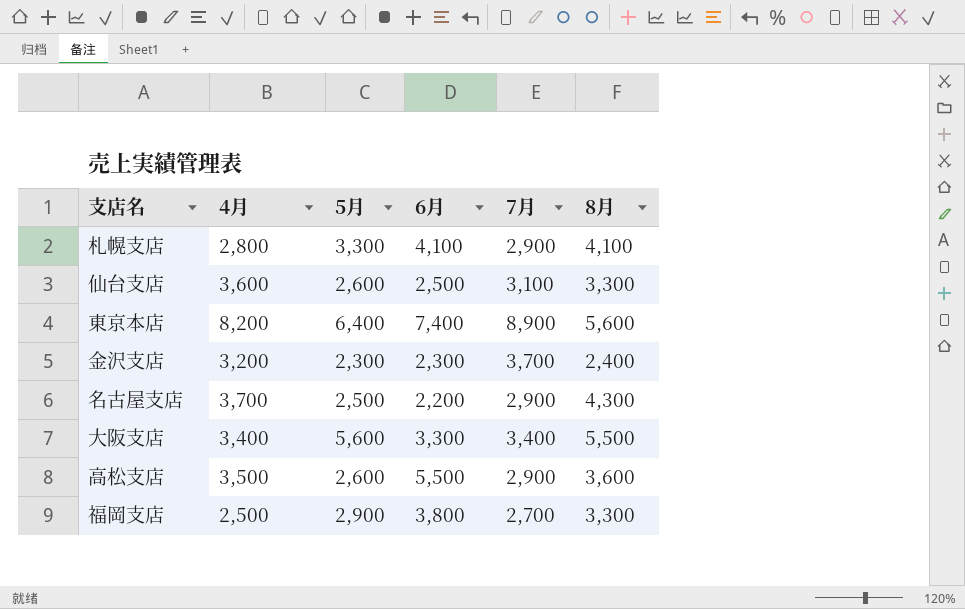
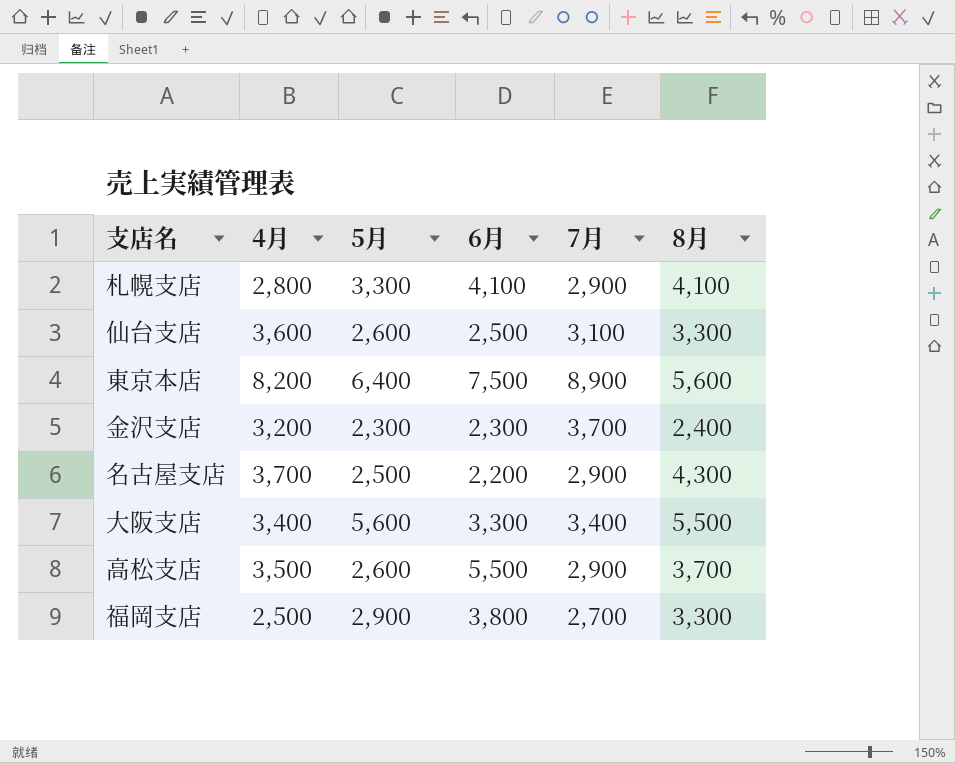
東京本店 | 6月: 7,400 -> 7,500
高松支店 | 8月: 3,600 -> 3,700

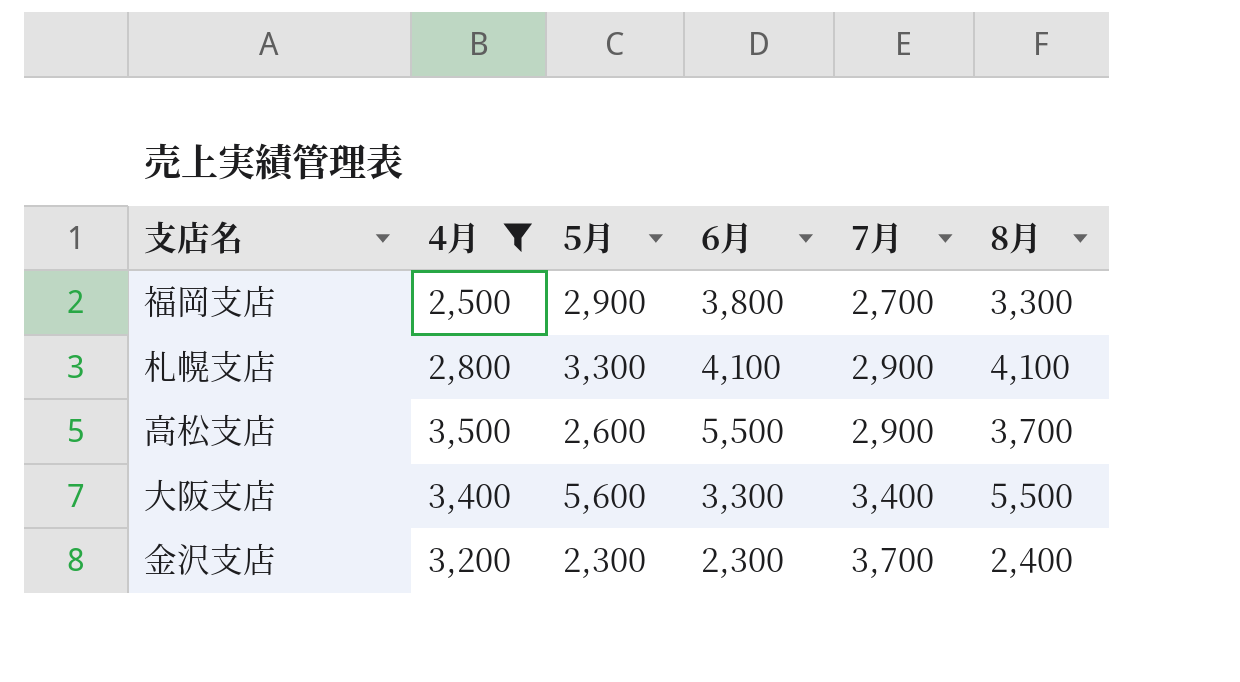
filter: none -> 4月 <= 3,500
row order: none -> 7月 ascending

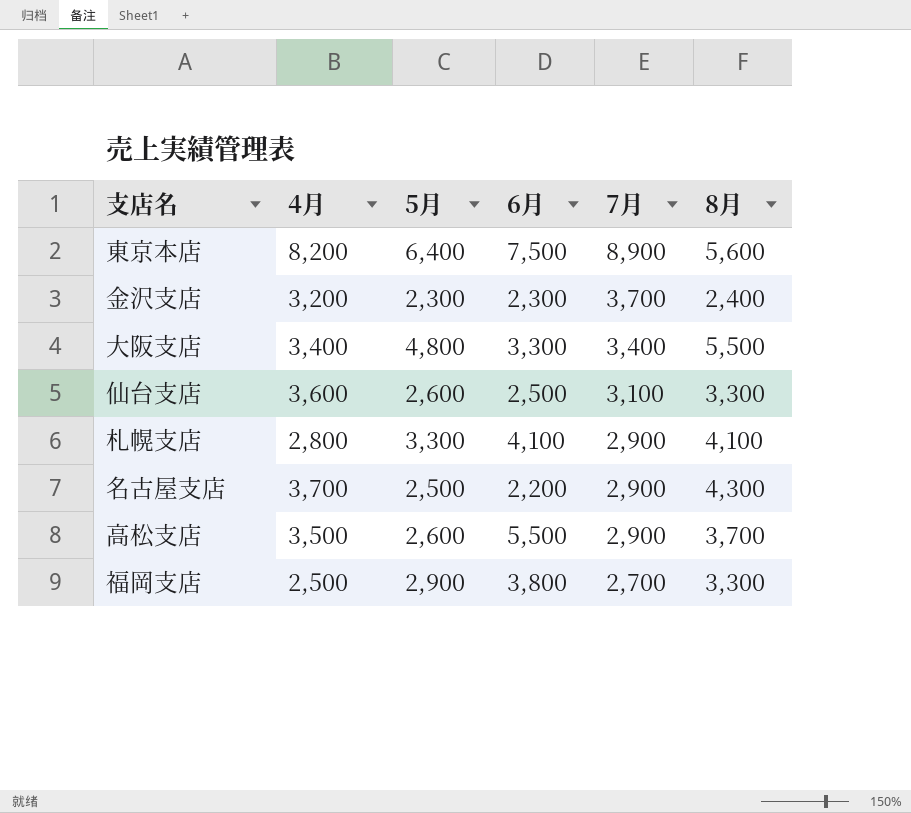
filter: 4月 <= 3,500 -> none
row order: 7月 ascending -> 7月 descending
大阪支店 | 5月: 5,600 -> 4,800

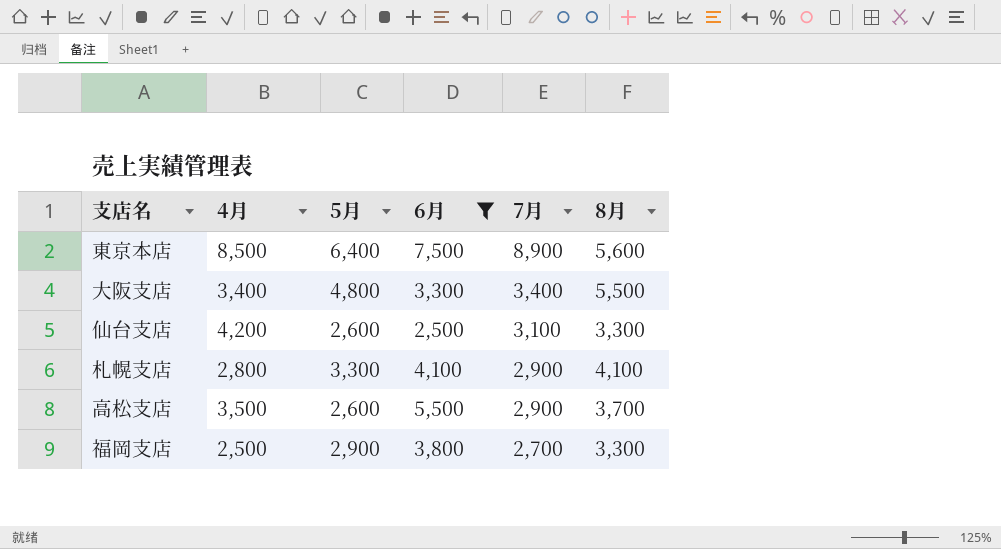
filter: none -> 6月 >= 2,500
東京本店 | 4月: 8,200 -> 8,500
仙台支店 | 4月: 3,600 -> 4,200

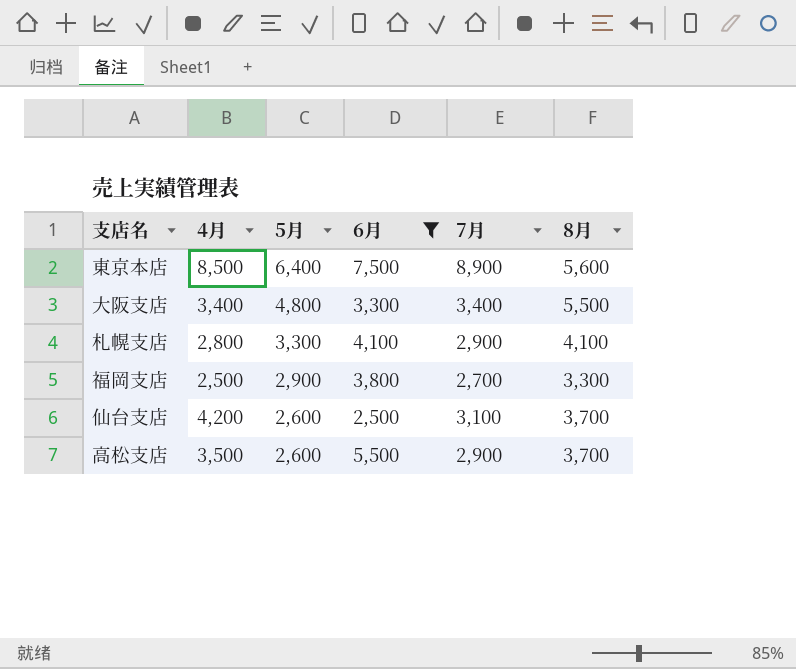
row order: 7月 descending -> 5月 descending
仙台支店 | 8月: 3,300 -> 3,700

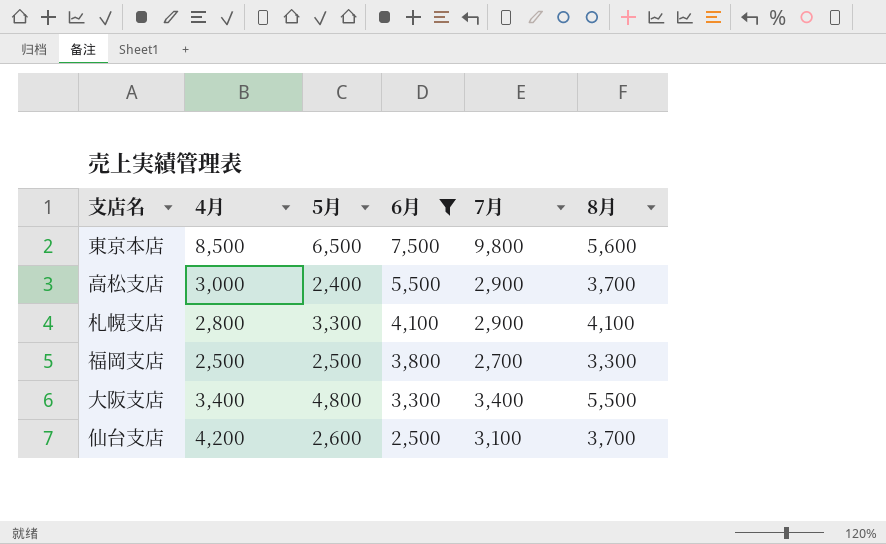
row order: 5月 descending -> 6月 descending
東京本店 | 5月: 6,400 -> 6,500
東京本店 | 7月: 8,900 -> 9,800
高松支店 | 4月: 3,500 -> 3,000
高松支店 | 5月: 2,600 -> 2,400
福岡支店 | 5月: 2,900 -> 2,500

